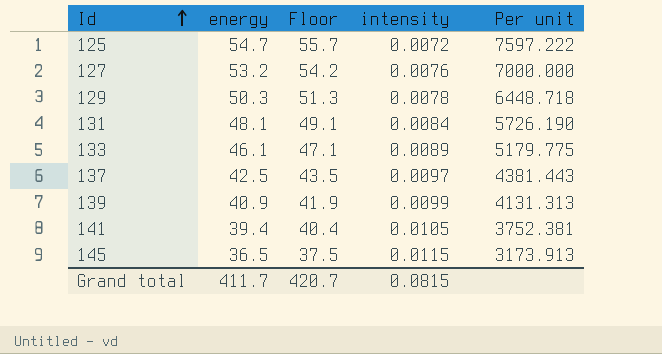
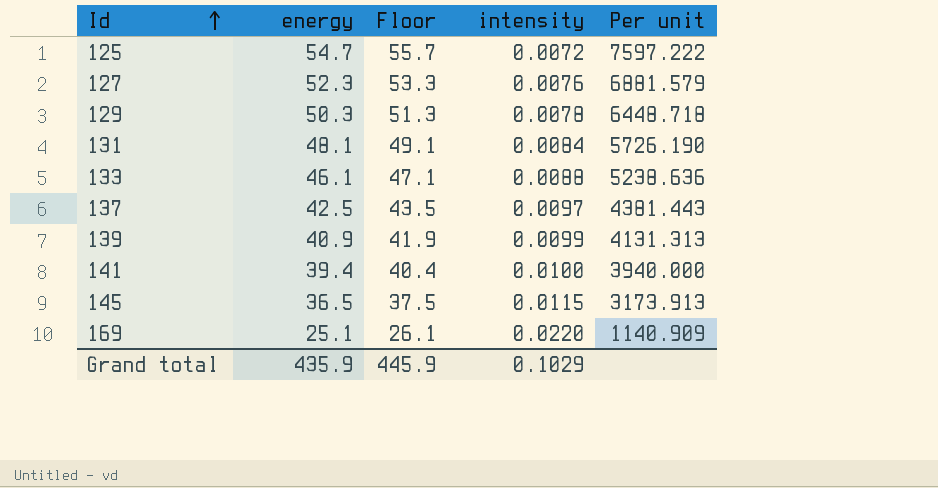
127 | energy: 53.2 -> 52.3
127 | Floor: 54.2 -> 53.3
127 | Per unit: 7000.000 -> 6881.579
133 | intensity: 0.0089 -> 0.0088
133 | Per unit: 5179.775 -> 5238.636
141 | intensity: 0.0105 -> 0.0100
141 | Per unit: 3752.381 -> 3940.000
row 169: none -> 25.1 | 26.1 | 0.0220 | 1140.909
Grand total | energy: 411.7 -> 435.9
Grand total | Floor: 420.7 -> 445.9
Grand total | intensity: 0.0815 -> 0.1029

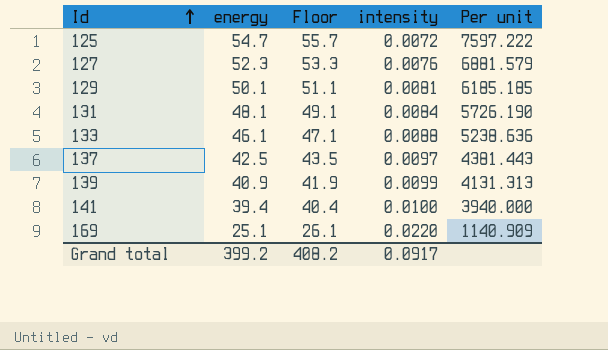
row 145: 36.5 | 37.5 | 0.0115 | 3173.913 -> none
129 | energy: 50.3 -> 50.1
129 | Floor: 51.3 -> 51.1
129 | intensity: 0.0078 -> 0.0081
129 | Per unit: 6448.718 -> 6185.185
Grand total | energy: 435.9 -> 399.2
Grand total | Floor: 445.9 -> 408.2
Grand total | intensity: 0.1029 -> 0.0917

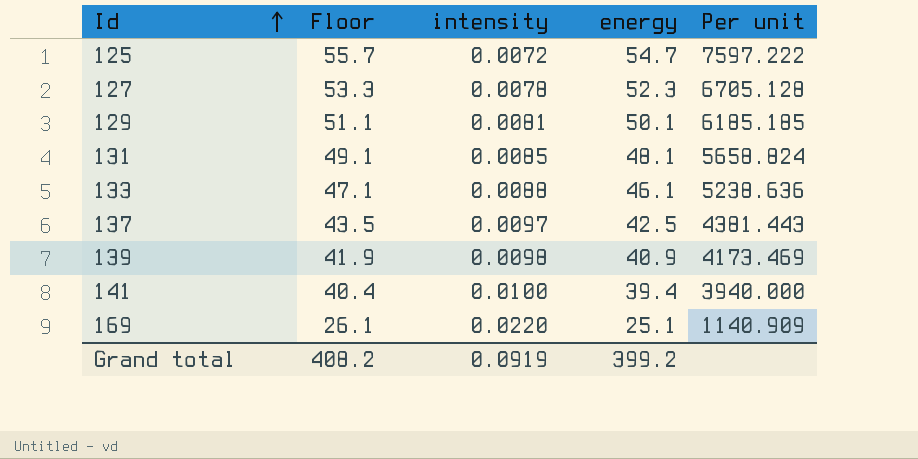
column energy | position: 2 -> 4
127 | intensity: 0.0076 -> 0.0078
127 | Per unit: 6881.579 -> 6705.128
131 | intensity: 0.0084 -> 0.0085
131 | Per unit: 5726.190 -> 5658.824
139 | intensity: 0.0099 -> 0.0098
139 | Per unit: 4131.313 -> 4173.469
Grand total | intensity: 0.0917 -> 0.0919

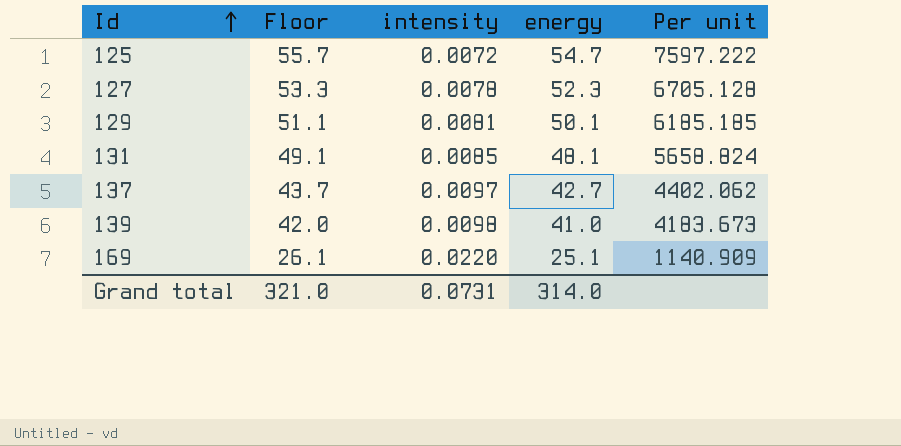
row 133: 47.1 | 0.0088 | 46.1 | 5238.636 -> none
row 141: 40.4 | 0.0100 | 39.4 | 3940.000 -> none
137 | Floor: 43.5 -> 43.7
137 | energy: 42.5 -> 42.7
137 | Per unit: 4381.443 -> 4402.062
139 | Floor: 41.9 -> 42.0
139 | energy: 40.9 -> 41.0
139 | Per unit: 4173.469 -> 4183.673
Grand total | Floor: 408.2 -> 321.0
Grand total | intensity: 0.0919 -> 0.0731
Grand total | energy: 399.2 -> 314.0

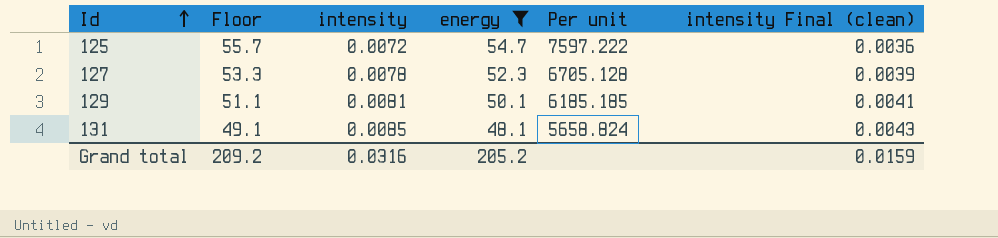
filter: none -> energy >= 48.1
column intensity Final (clean) | formula: none -> [intensity] * 0.5
Grand total | Floor: 321.0 -> 209.2
Grand total | intensity: 0.0731 -> 0.0316
Grand total | energy: 314.0 -> 205.2

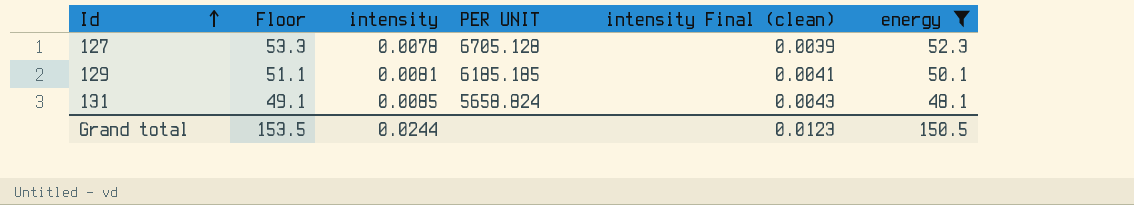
column name: Per unit -> PER UNIT
column energy | position: 4 -> 6
row 125: 55.7 | 0.0072 | 54.7 | 7597.222 | 0.0036 -> none
Grand total | Floor: 209.2 -> 153.5
Grand total | intensity: 0.0316 -> 0.0244
Grand total | intensity Final (clean): 0.0159 -> 0.0123
Grand total | energy: 205.2 -> 150.5

